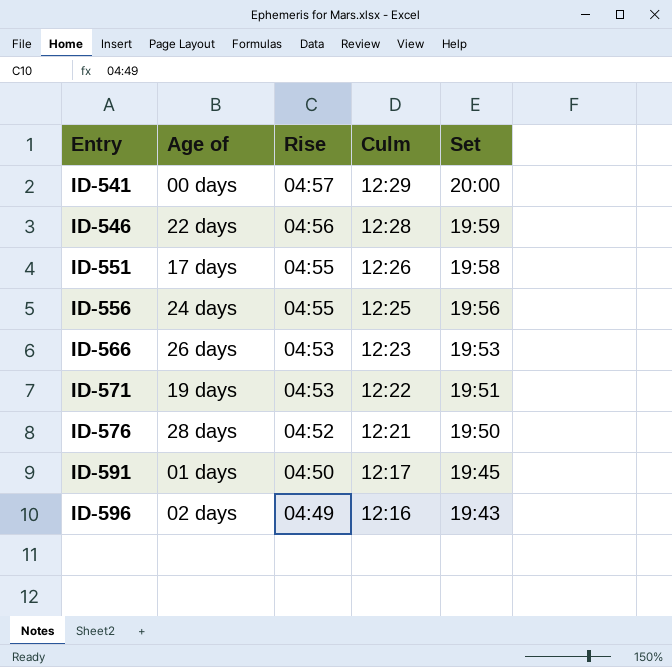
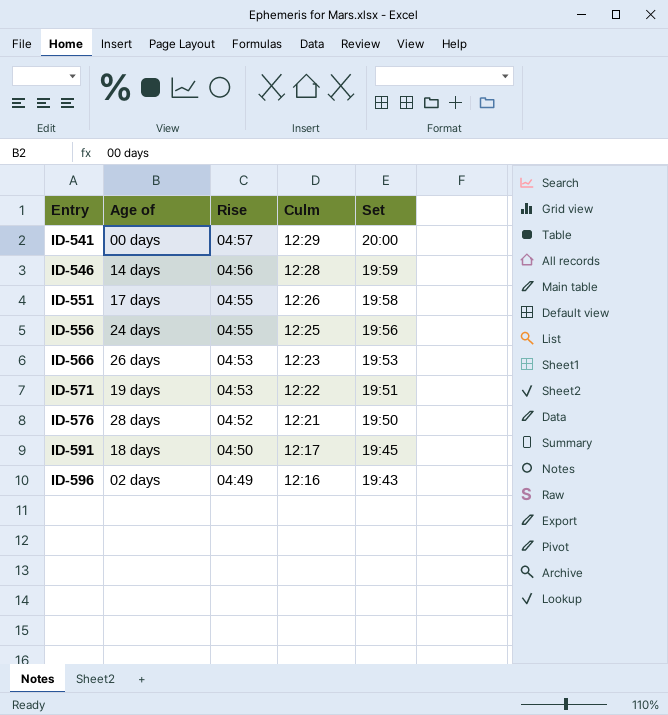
ID-546 | Age of: 22 days -> 14 days
ID-591 | Age of: 01 days -> 18 days

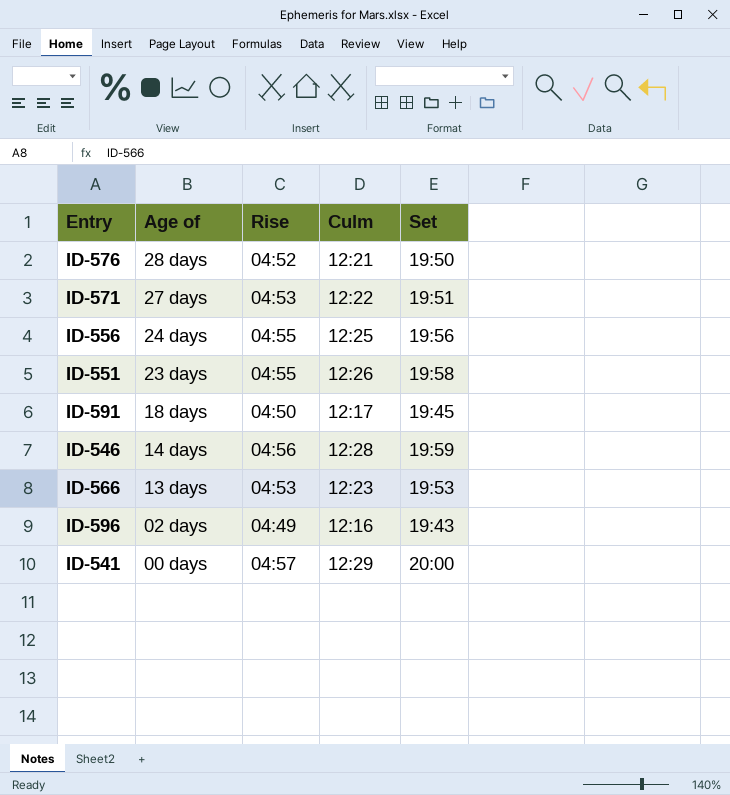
row order: Entry ascending -> Age of descending
ID-571 | Age of: 19 days -> 27 days
ID-551 | Age of: 17 days -> 23 days
ID-566 | Age of: 26 days -> 13 days

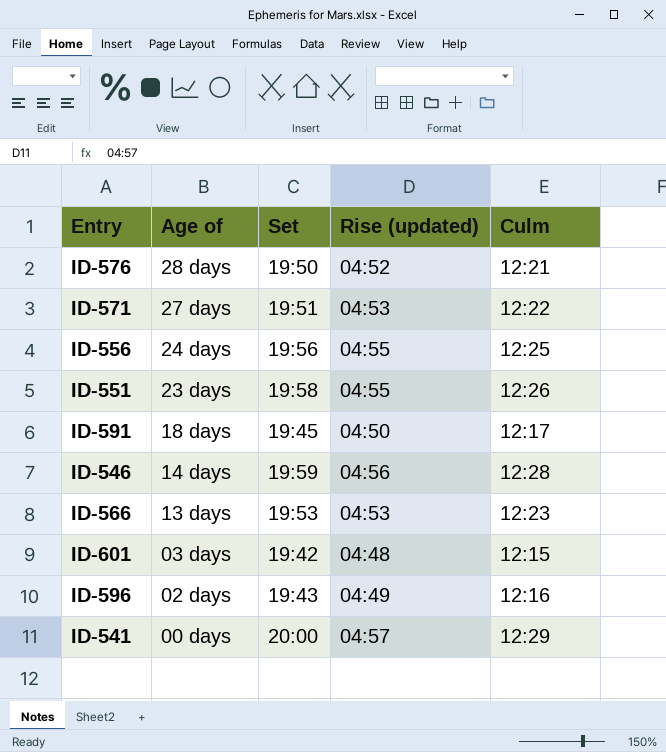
column Set | position: 5 -> 3
column name: Rise -> Rise (updated)
row ID-601: none -> 03 days | 19:42 | 04:48 | 12:15

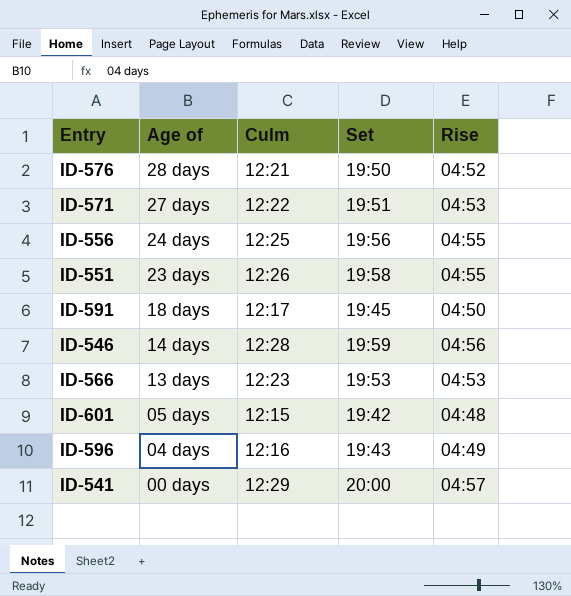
column Culm | position: 5 -> 3
column name: Rise (updated) -> Rise
ID-601 | Age of: 03 days -> 05 days
ID-596 | Age of: 02 days -> 04 days

